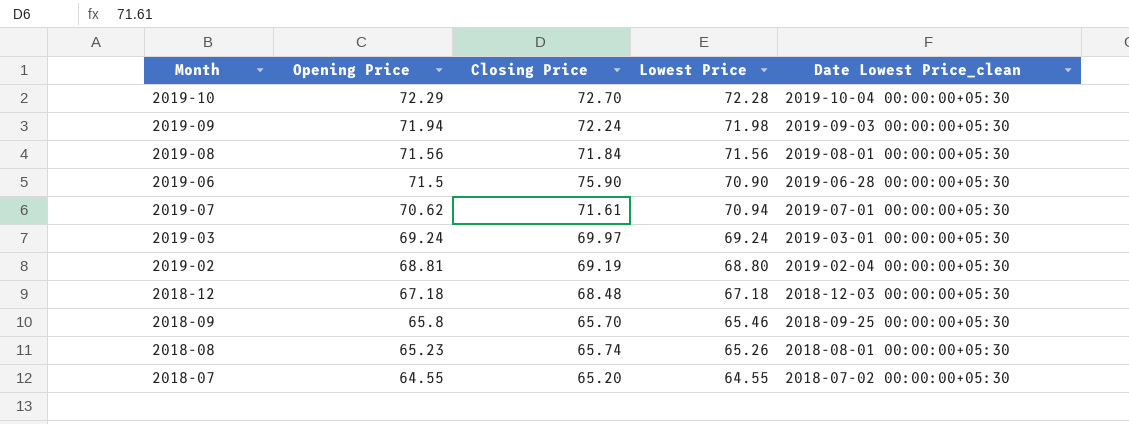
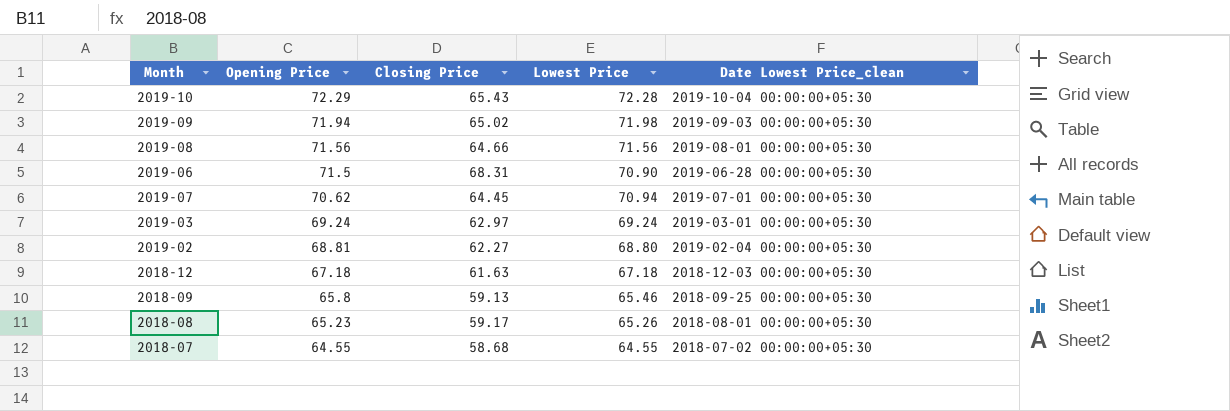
2019-10 | Closing Price: 72.70 -> 65.43
2019-09 | Closing Price: 72.24 -> 65.02
2019-08 | Closing Price: 71.84 -> 64.66
2019-06 | Closing Price: 75.90 -> 68.31
2019-07 | Closing Price: 71.61 -> 64.45
2019-03 | Closing Price: 69.97 -> 62.97
2019-02 | Closing Price: 69.19 -> 62.27
2018-12 | Closing Price: 68.48 -> 61.63
2018-09 | Closing Price: 65.70 -> 59.13
2018-08 | Closing Price: 65.74 -> 59.17
2018-07 | Closing Price: 65.20 -> 58.68

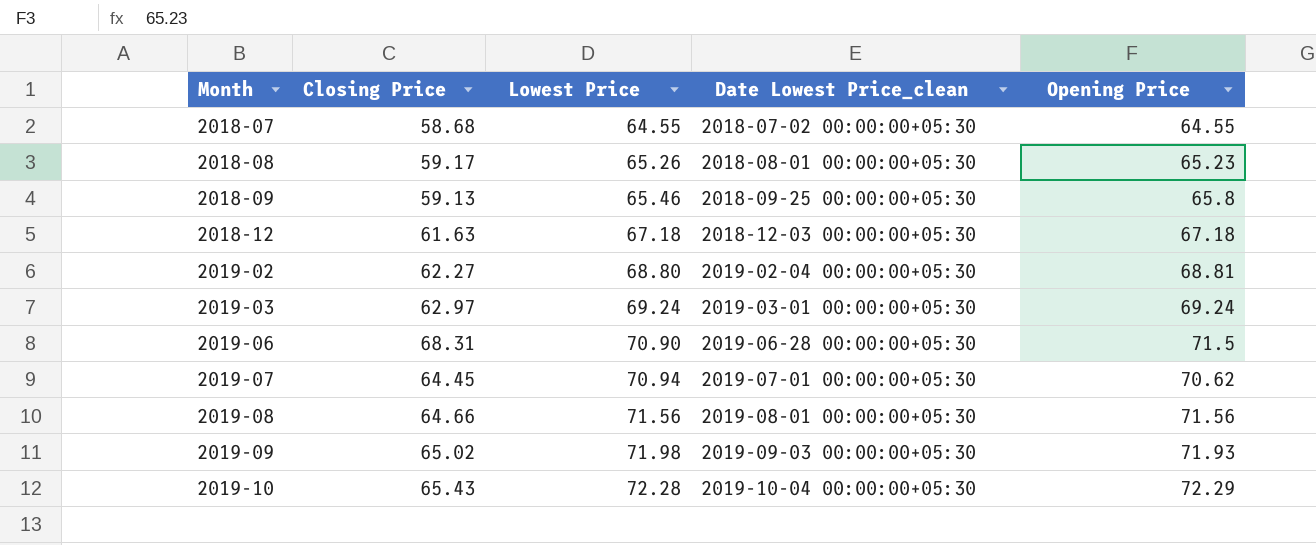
row order: Opening Price descending -> Month ascending
column Opening Price | position: 2 -> 5
2019-09 | Opening Price: 71.94 -> 71.93

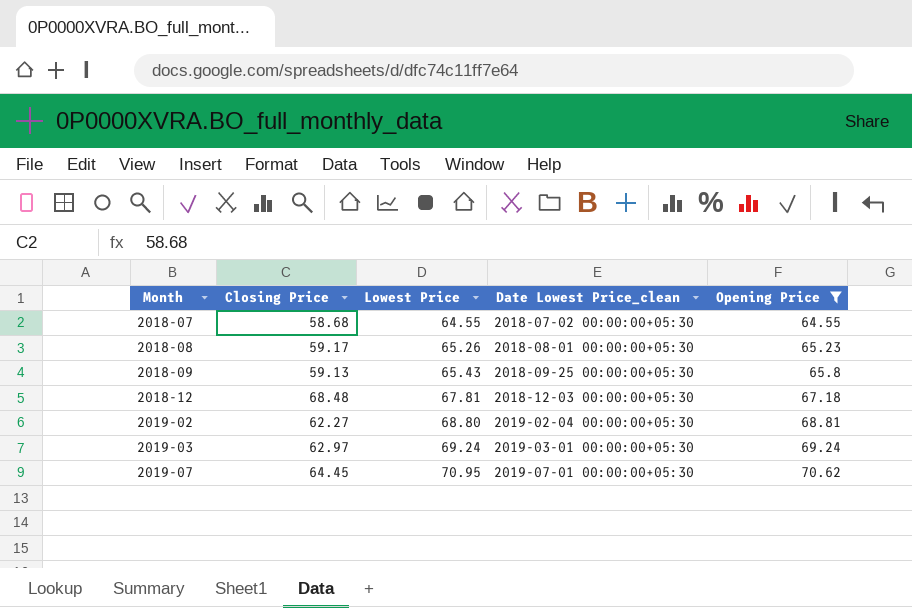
filter: none -> Opening Price <= 70.62
2018-09 | Lowest Price: 65.46 -> 65.43
2018-12 | Closing Price: 61.63 -> 68.48
2018-12 | Lowest Price: 67.18 -> 67.81
2019-07 | Lowest Price: 70.94 -> 70.95

